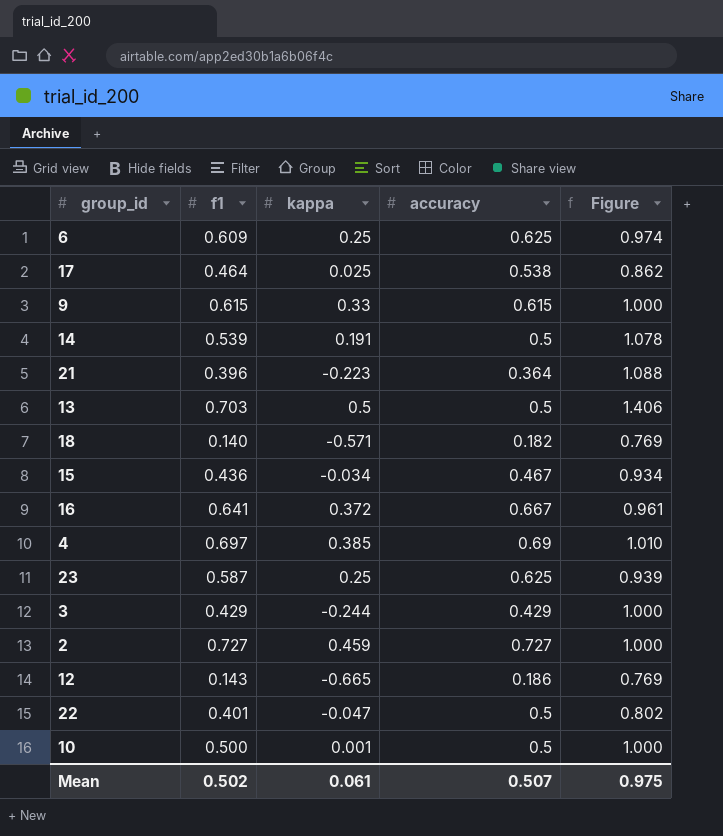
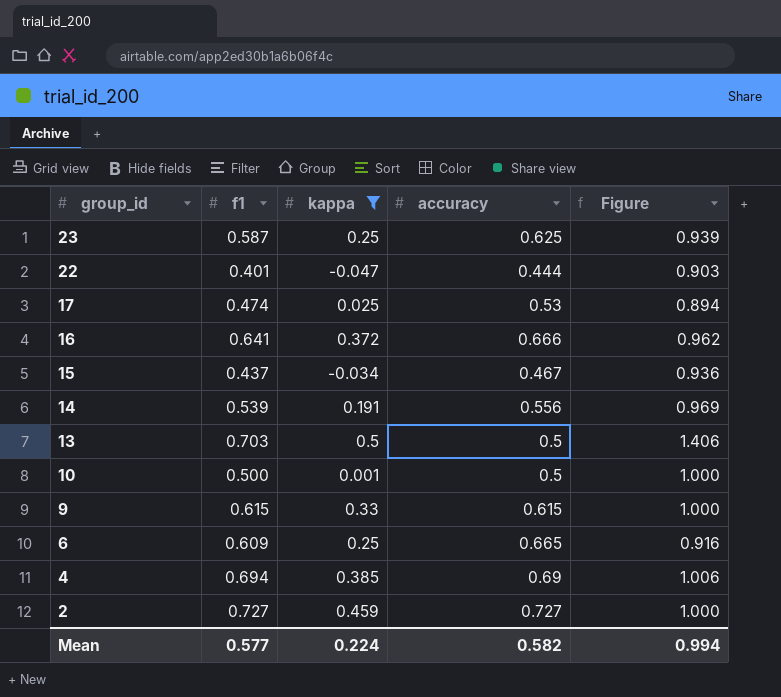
filter: none -> kappa >= -0.047
row order: none -> group_id descending
22 | accuracy: 0.5 -> 0.444
22 | Figure: 0.802 -> 0.903
17 | f1: 0.464 -> 0.474
17 | accuracy: 0.538 -> 0.53
17 | Figure: 0.862 -> 0.894
16 | accuracy: 0.667 -> 0.666
16 | Figure: 0.961 -> 0.962
15 | f1: 0.436 -> 0.437
15 | Figure: 0.934 -> 0.936
14 | accuracy: 0.5 -> 0.556
14 | Figure: 1.078 -> 0.969
6 | accuracy: 0.625 -> 0.665
6 | Figure: 0.974 -> 0.916
4 | f1: 0.697 -> 0.694
4 | Figure: 1.010 -> 1.006
Mean | f1: 0.502 -> 0.577
Mean | kappa: 0.061 -> 0.224
Mean | accuracy: 0.507 -> 0.582
Mean | Figure: 0.975 -> 0.994

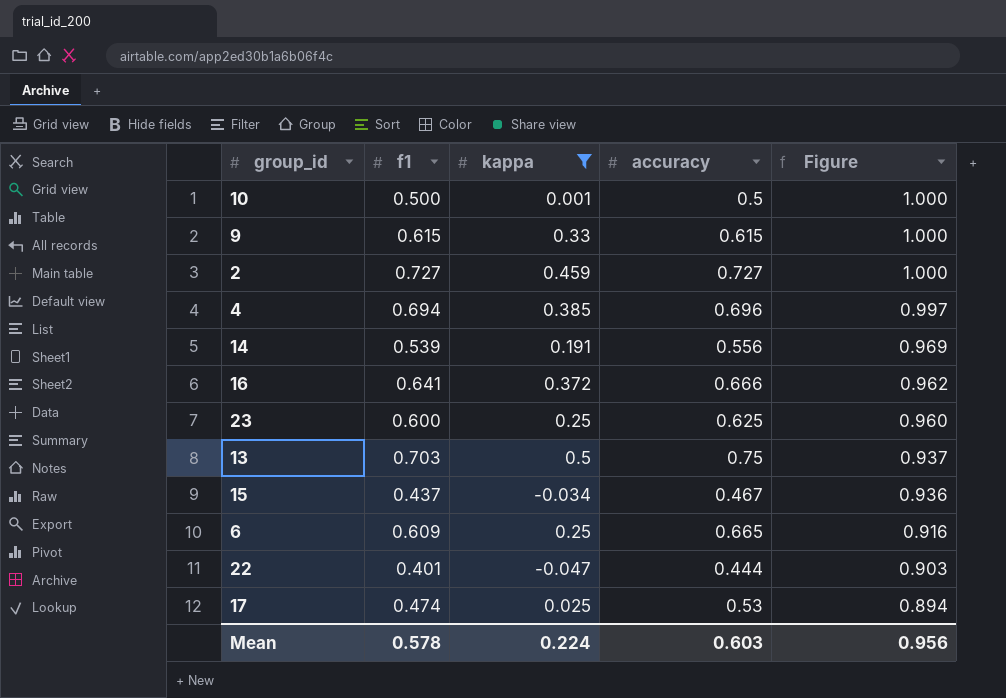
row order: group_id descending -> Figure descending
4 | accuracy: 0.69 -> 0.696
4 | Figure: 1.006 -> 0.997
23 | f1: 0.587 -> 0.600
23 | Figure: 0.939 -> 0.960
13 | accuracy: 0.5 -> 0.75
13 | Figure: 1.406 -> 0.937
Mean | f1: 0.577 -> 0.578
Mean | accuracy: 0.582 -> 0.603
Mean | Figure: 0.994 -> 0.956

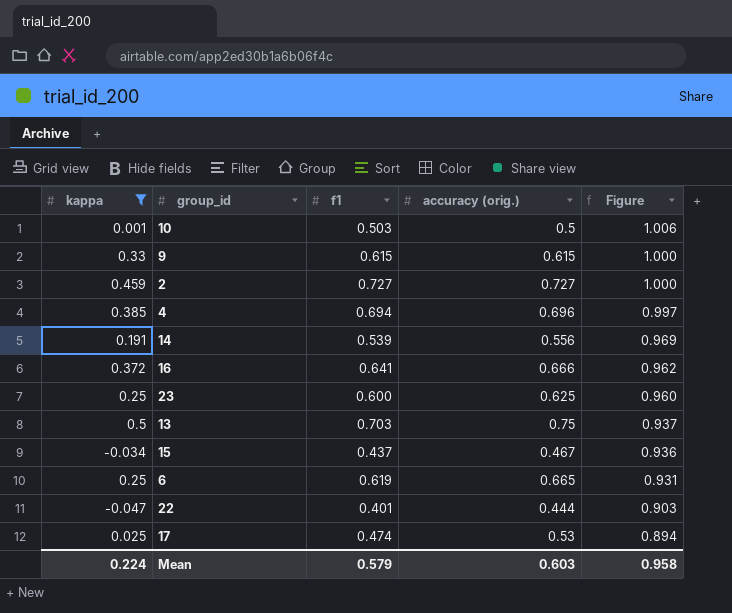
column kappa | position: 3 -> 1
column name: accuracy -> accuracy (orig.)
10 | f1: 0.500 -> 0.503
10 | Figure: 1.000 -> 1.006
6 | f1: 0.609 -> 0.619
6 | Figure: 0.916 -> 0.931
Mean | f1: 0.578 -> 0.579
Mean | Figure: 0.956 -> 0.958

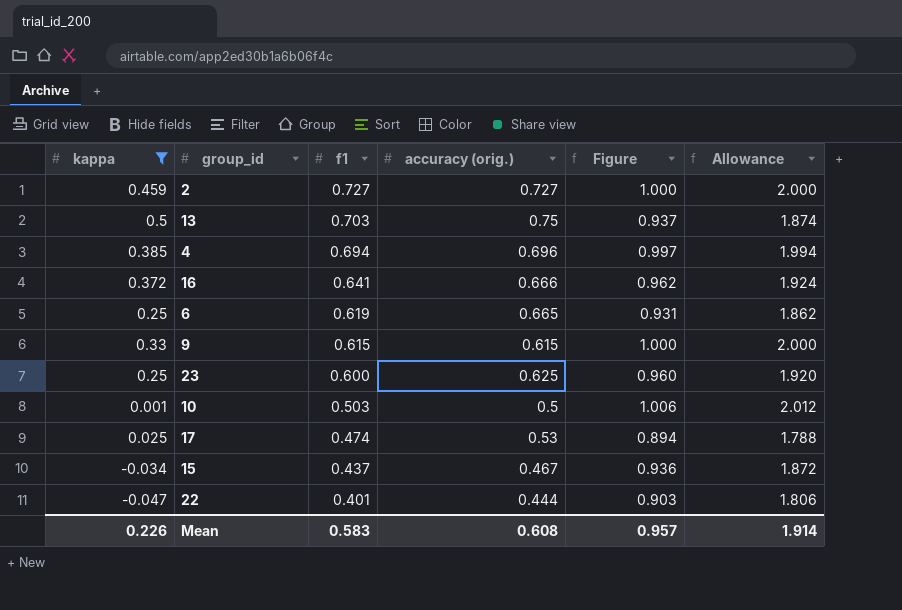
row order: Figure descending -> f1 descending
column Allowance | formula: none -> [Figure] * 2
row 14: 0.191 | 0.539 | 0.556 | 0.969 -> none
Mean | kappa: 0.224 -> 0.226
Mean | f1: 0.579 -> 0.583
Mean | accuracy (orig.): 0.603 -> 0.608
Mean | Figure: 0.958 -> 0.957

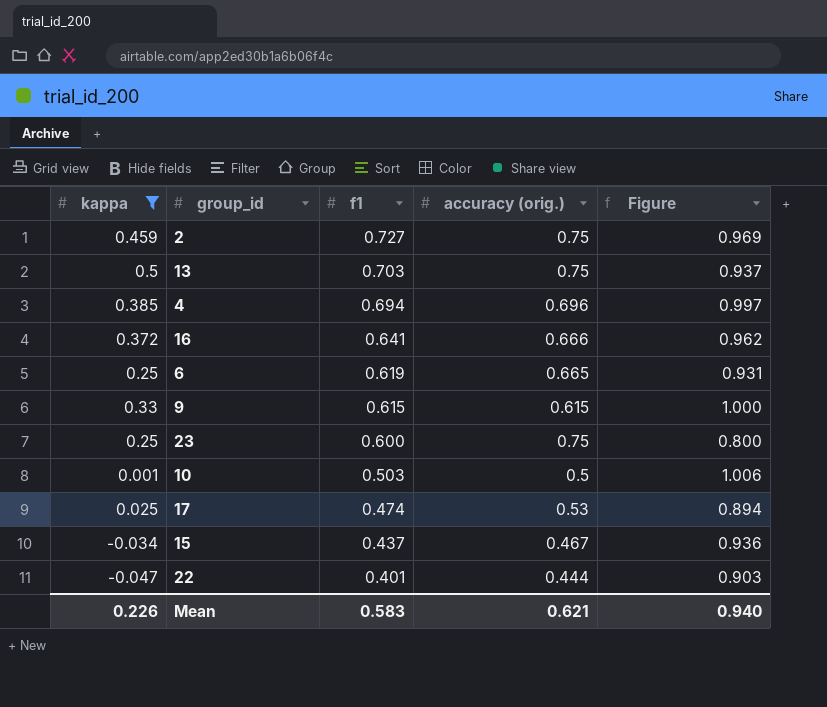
column Allowance | formula: [Figure] * 2 -> none
2 | accuracy (orig.): 0.727 -> 0.75
2 | Figure: 1.000 -> 0.969
23 | accuracy (orig.): 0.625 -> 0.75
23 | Figure: 0.960 -> 0.800
Mean | accuracy (orig.): 0.608 -> 0.621
Mean | Figure: 0.957 -> 0.940

